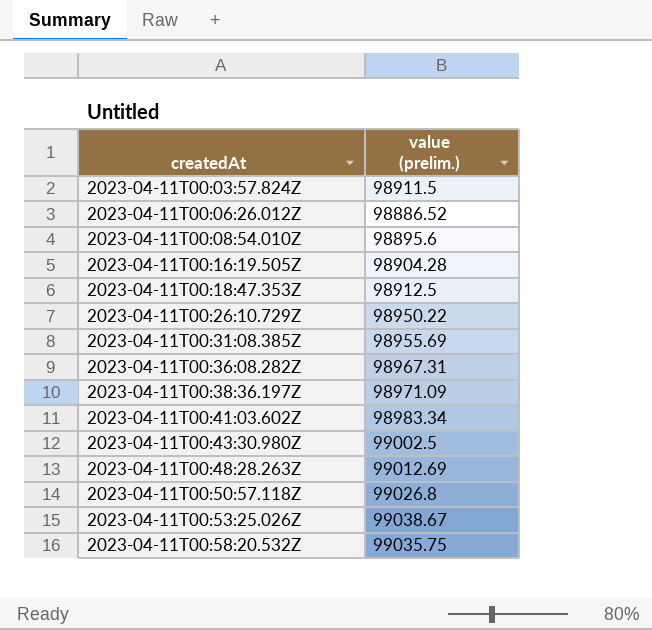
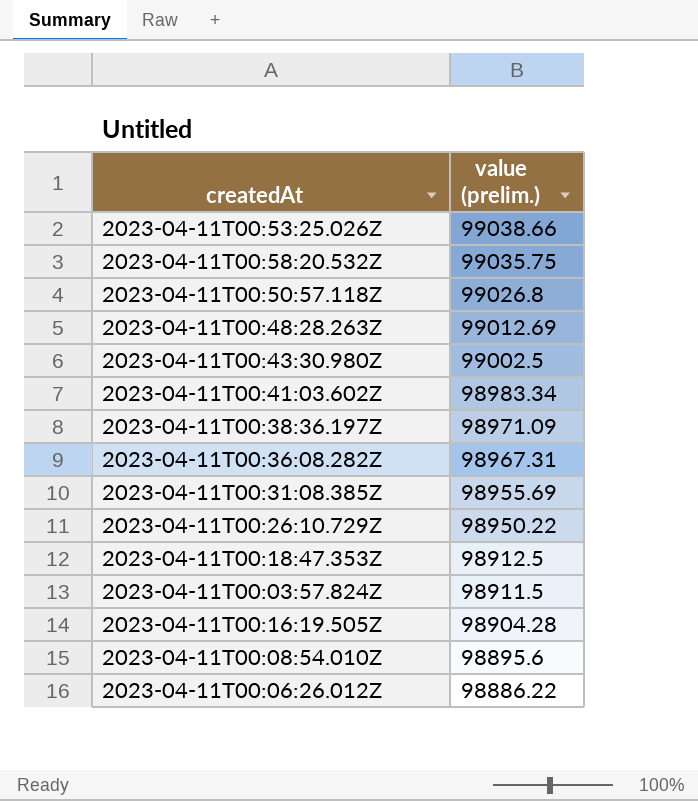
row order: createdAt ascending -> value (prelim.) descending
2023-04-11T00:53:25.026Z | value (prelim.): 99038.67 -> 99038.66
2023-04-11T00:06:26.012Z | value (prelim.): 98886.52 -> 98886.22

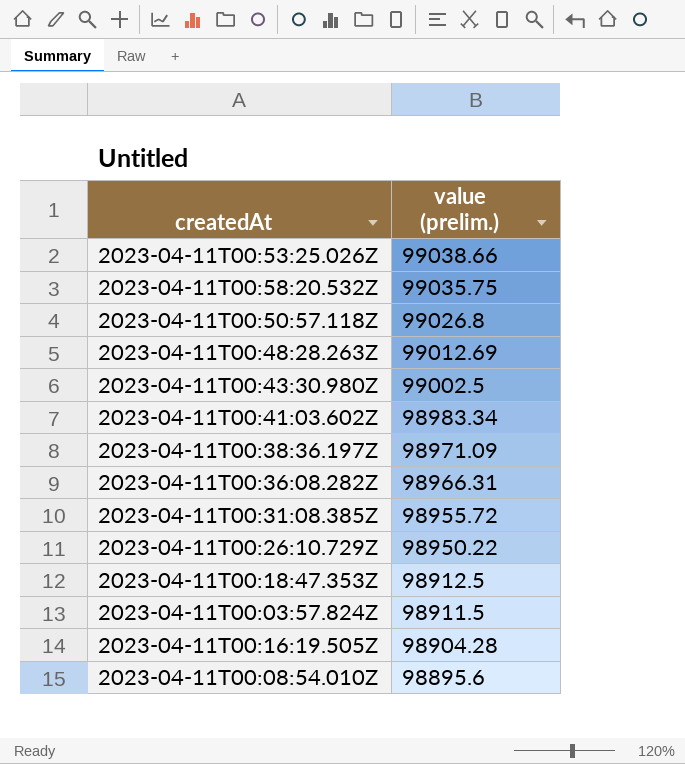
row 2023-04-11T00:06:26.012Z: 98886.22 -> none
2023-04-11T00:36:08.282Z | value (prelim.): 98967.31 -> 98966.31
2023-04-11T00:31:08.385Z | value (prelim.): 98955.69 -> 98955.72

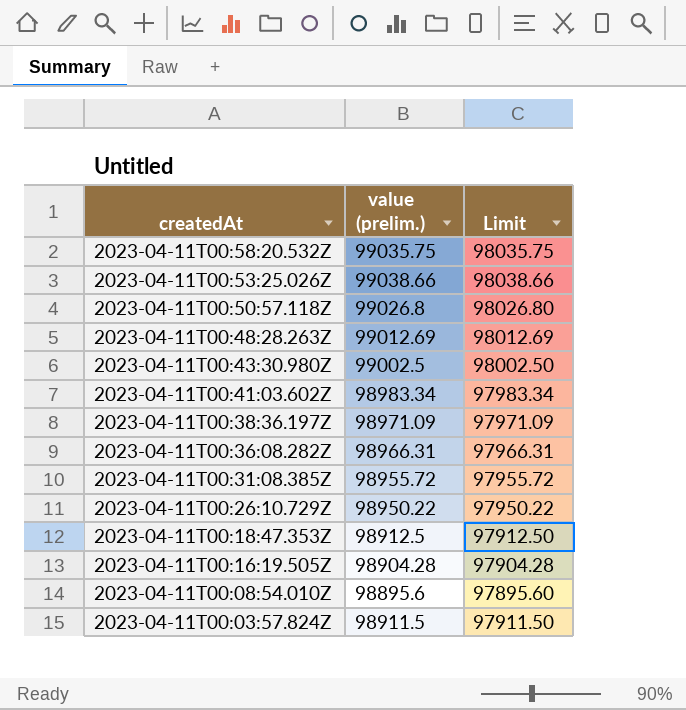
row order: value (prelim.) descending -> createdAt descending
column Limit | formula: none -> [value (prelim.)] - 1000

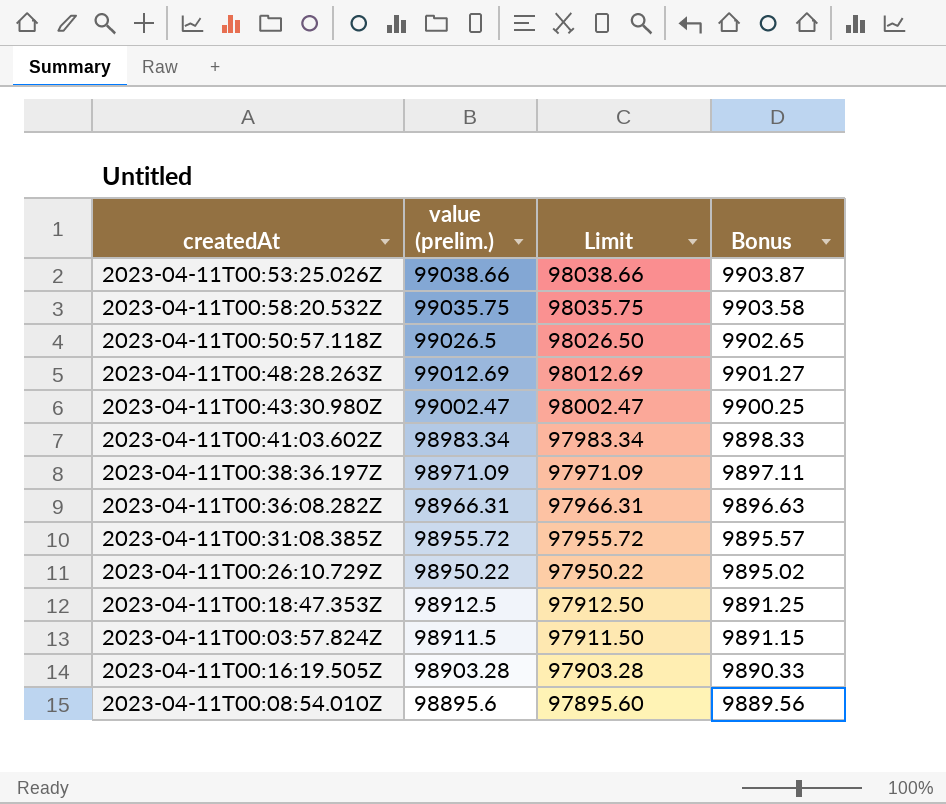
row order: createdAt descending -> value (prelim.) descending
column Bonus | formula: none -> [value (prelim.)] * 0.1
2023-04-11T00:50:57.118Z | value (prelim.): 99026.8 -> 99026.5
2023-04-11T00:50:57.118Z | Limit: 98026.80 -> 98026.50
2023-04-11T00:43:30.980Z | value (prelim.): 99002.5 -> 99002.47
2023-04-11T00:43:30.980Z | Limit: 98002.50 -> 98002.47
2023-04-11T00:16:19.505Z | value (prelim.): 98904.28 -> 98903.28
2023-04-11T00:16:19.505Z | Limit: 97904.28 -> 97903.28

